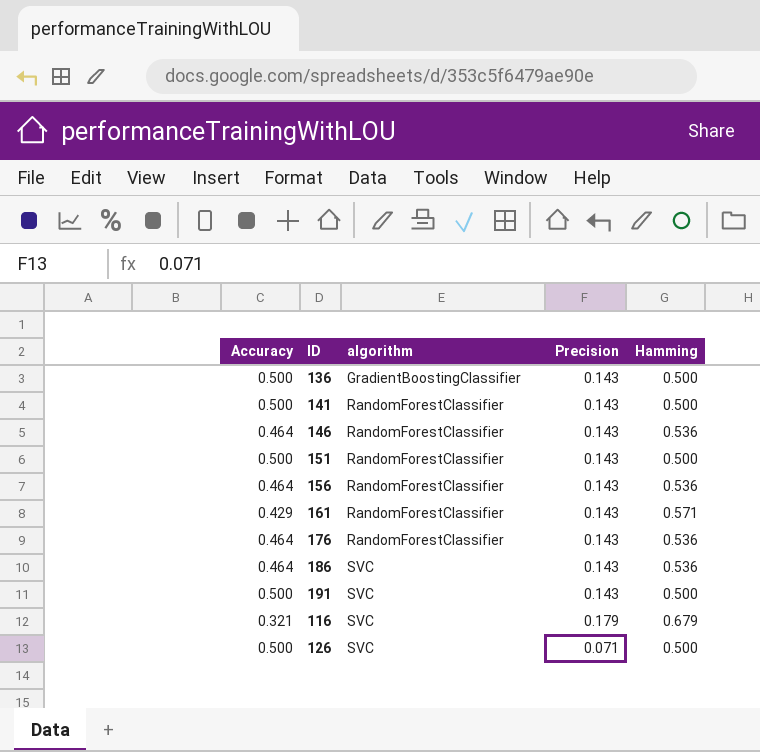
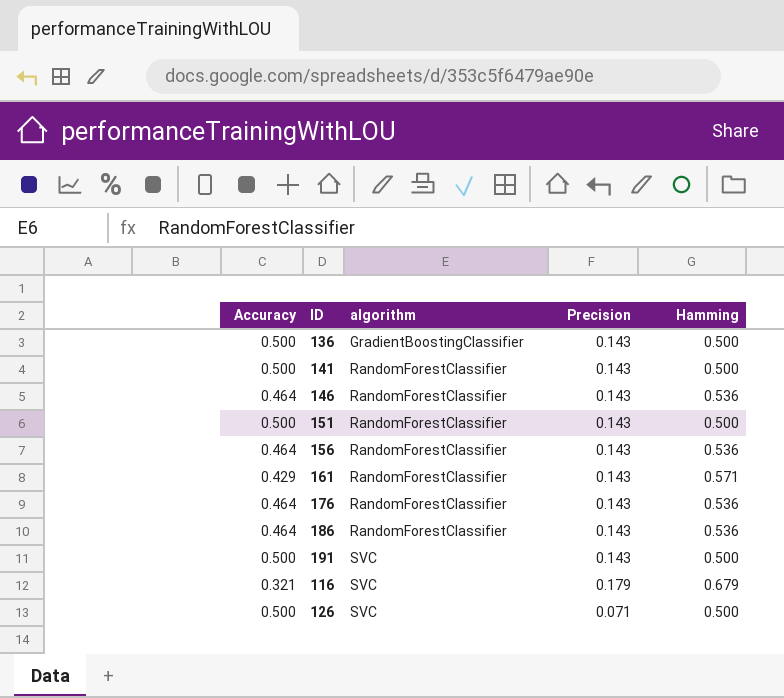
186 | algorithm: SVC -> RandomForestClassifier

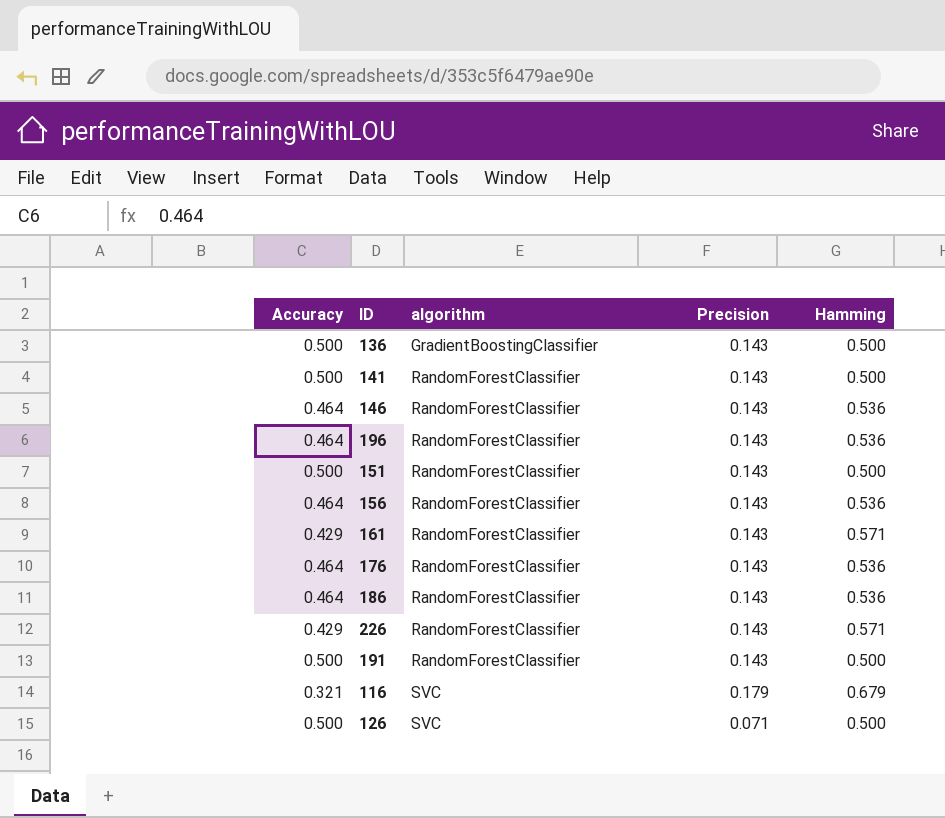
row 196: none -> 0.464 | RandomForestClassifier | 0.143 | 0.536
row 226: none -> 0.429 | RandomForestClassifier | 0.143 | 0.571
191 | algorithm: SVC -> RandomForestClassifier

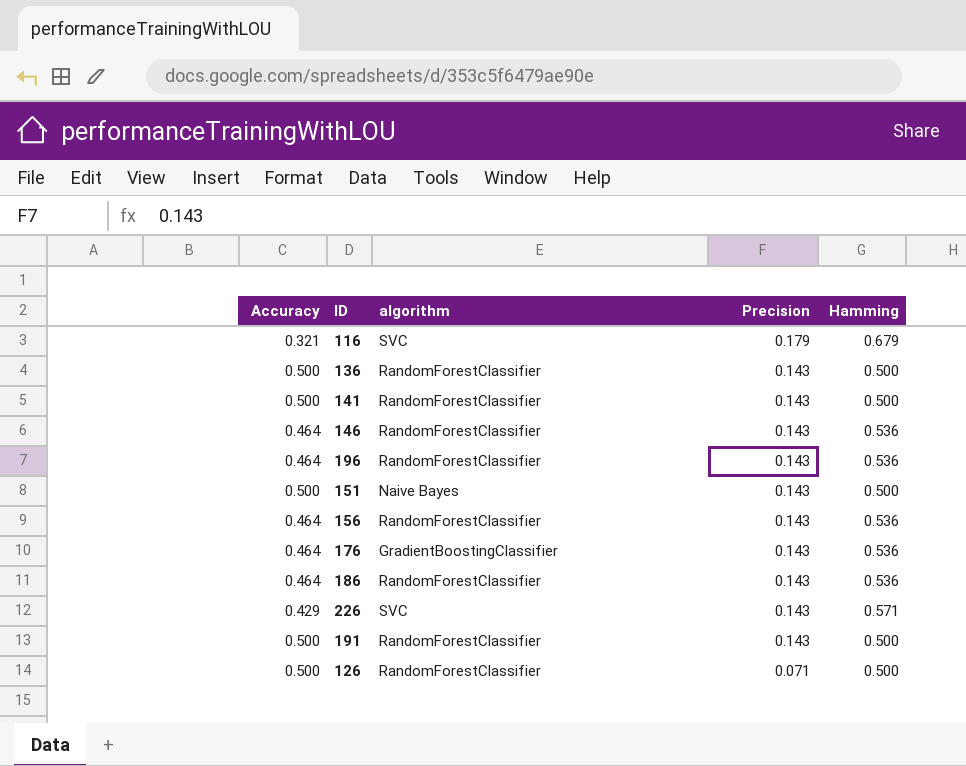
row order: algorithm ascending -> Precision descending
row 161: 0.429 | RandomForestClassifier | 0.143 | 0.571 -> none
136 | algorithm: GradientBoostingClassifier -> RandomForestClassifier
151 | algorithm: RandomForestClassifier -> Naive Bayes
176 | algorithm: RandomForestClassifier -> GradientBoostingClassifier
226 | algorithm: RandomForestClassifier -> SVC
126 | algorithm: SVC -> RandomForestClassifier

